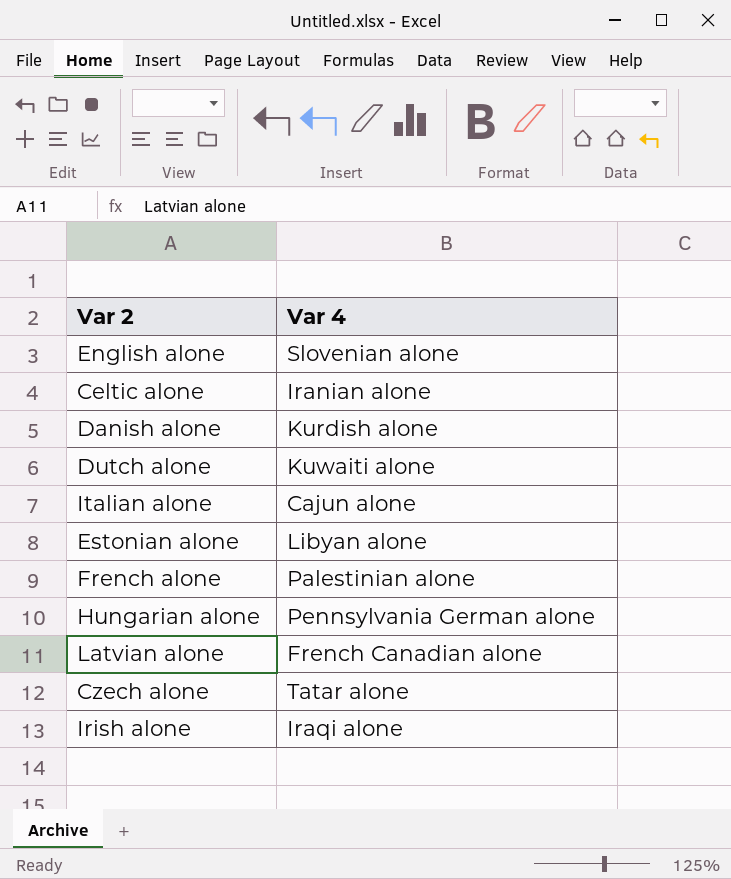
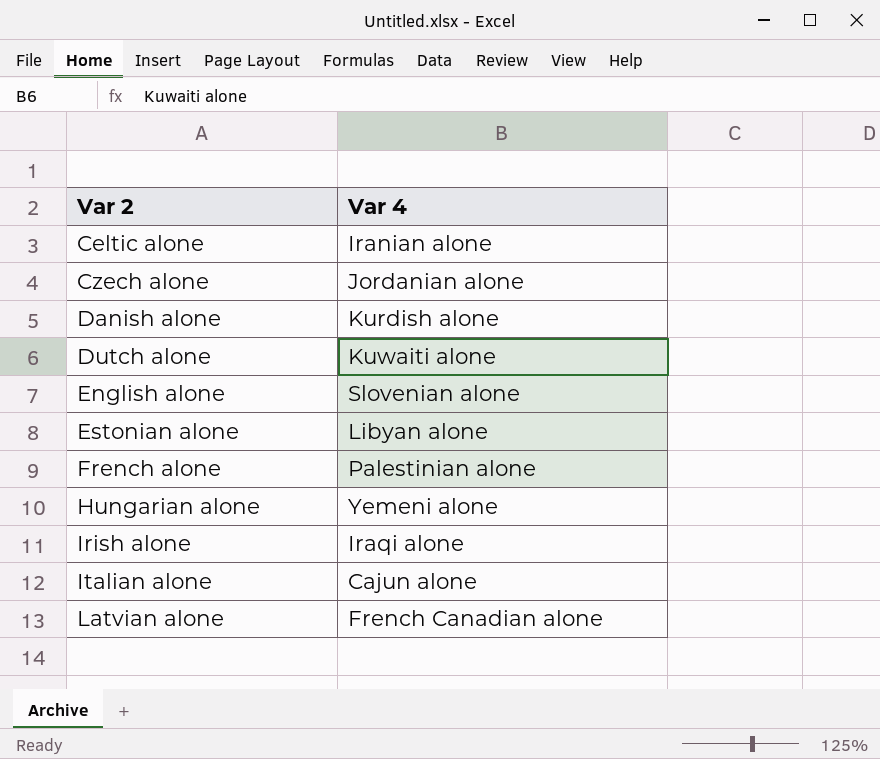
row order: none -> Var 2 ascending
Czech alone | Var 4: Tatar alone -> Jordanian alone
Hungarian alone | Var 4: Pennsylvania German alone -> Yemeni alone

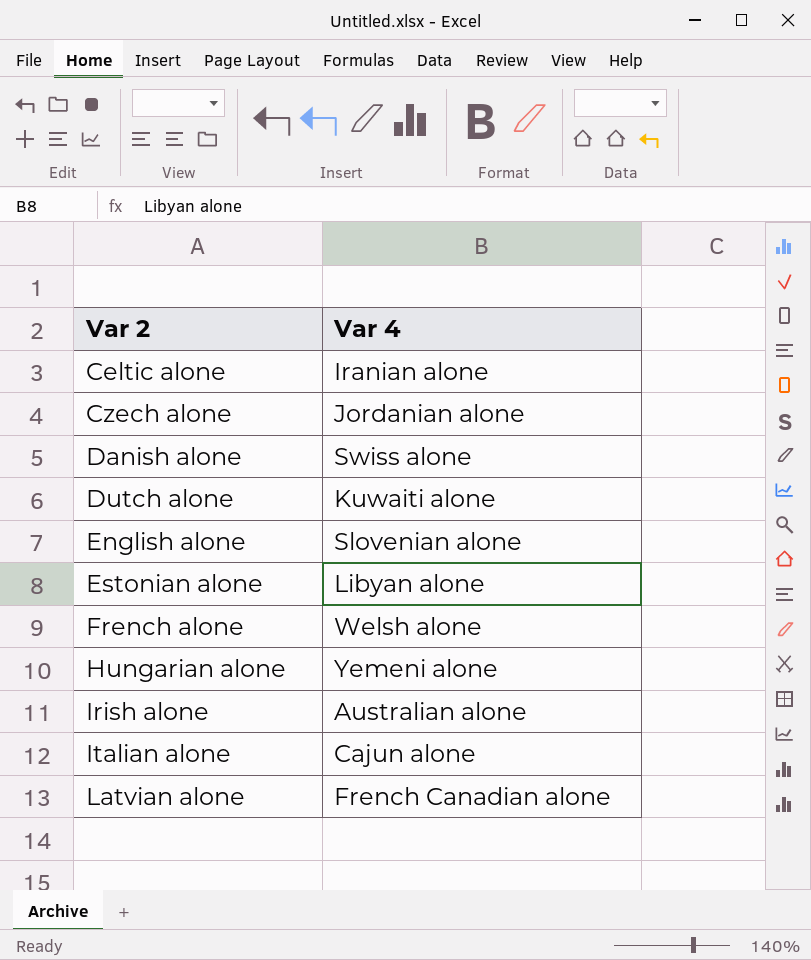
Danish alone | Var 4: Kurdish alone -> Swiss alone
French alone | Var 4: Palestinian alone -> Welsh alone
Irish alone | Var 4: Iraqi alone -> Australian alone

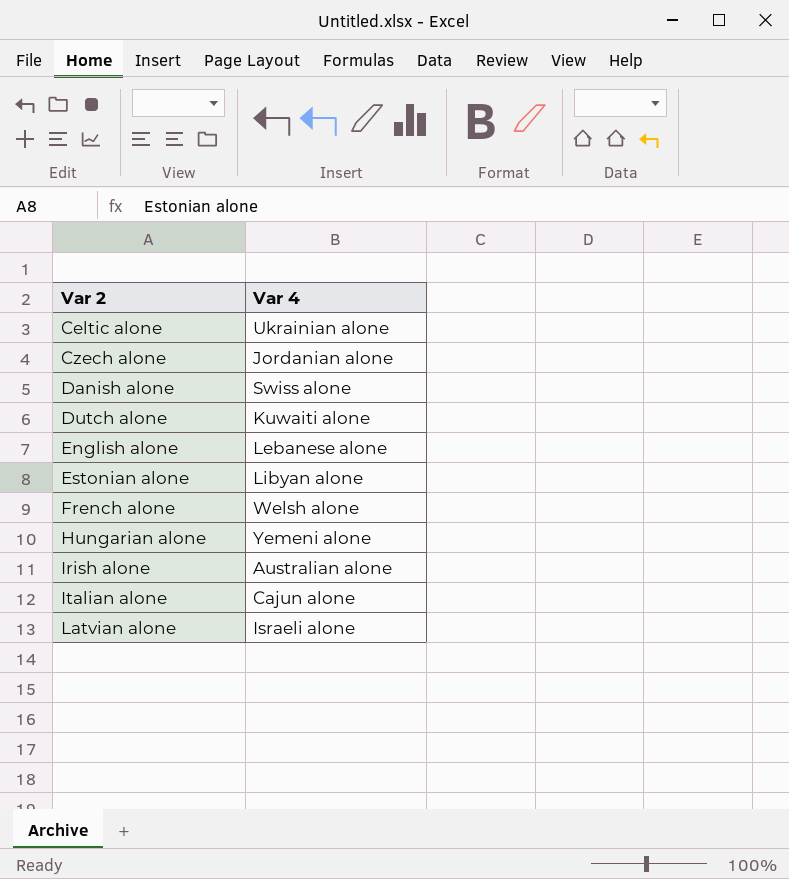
Celtic alone | Var 4: Iranian alone -> Ukrainian alone
English alone | Var 4: Slovenian alone -> Lebanese alone
Latvian alone | Var 4: French Canadian alone -> Israeli alone

